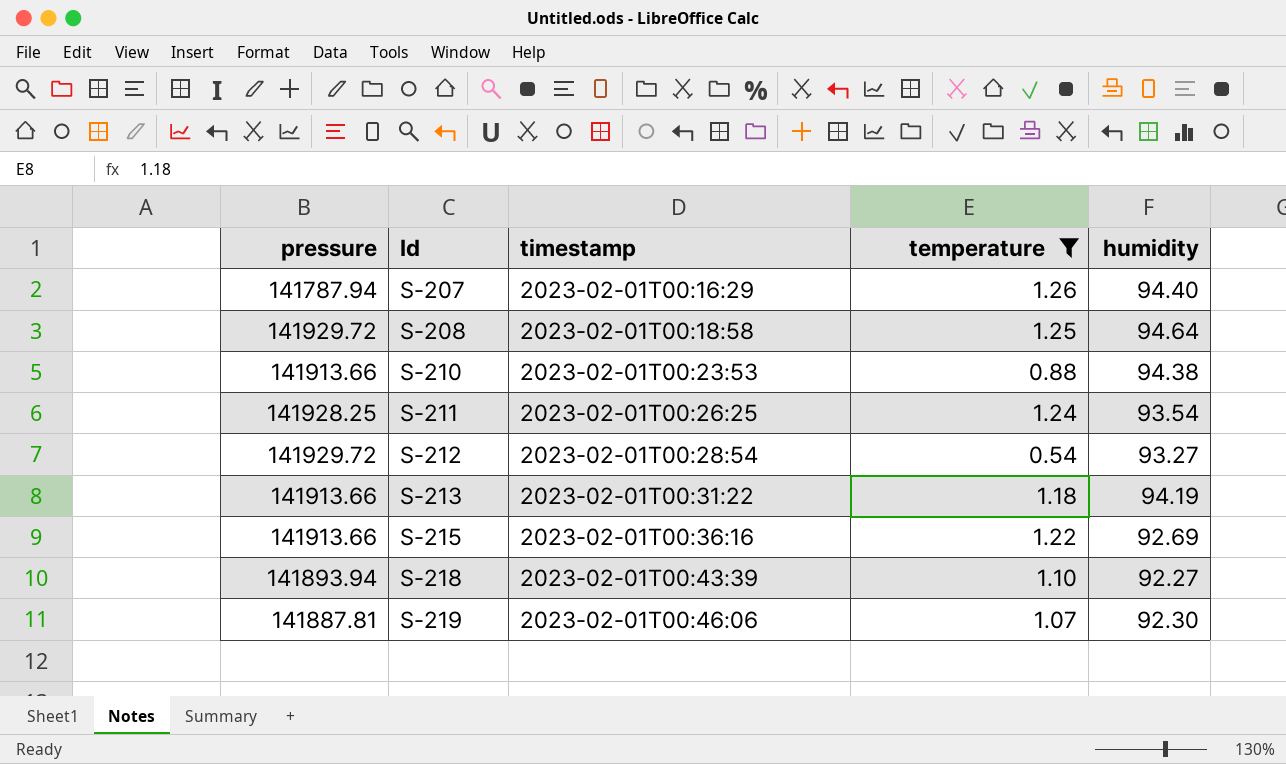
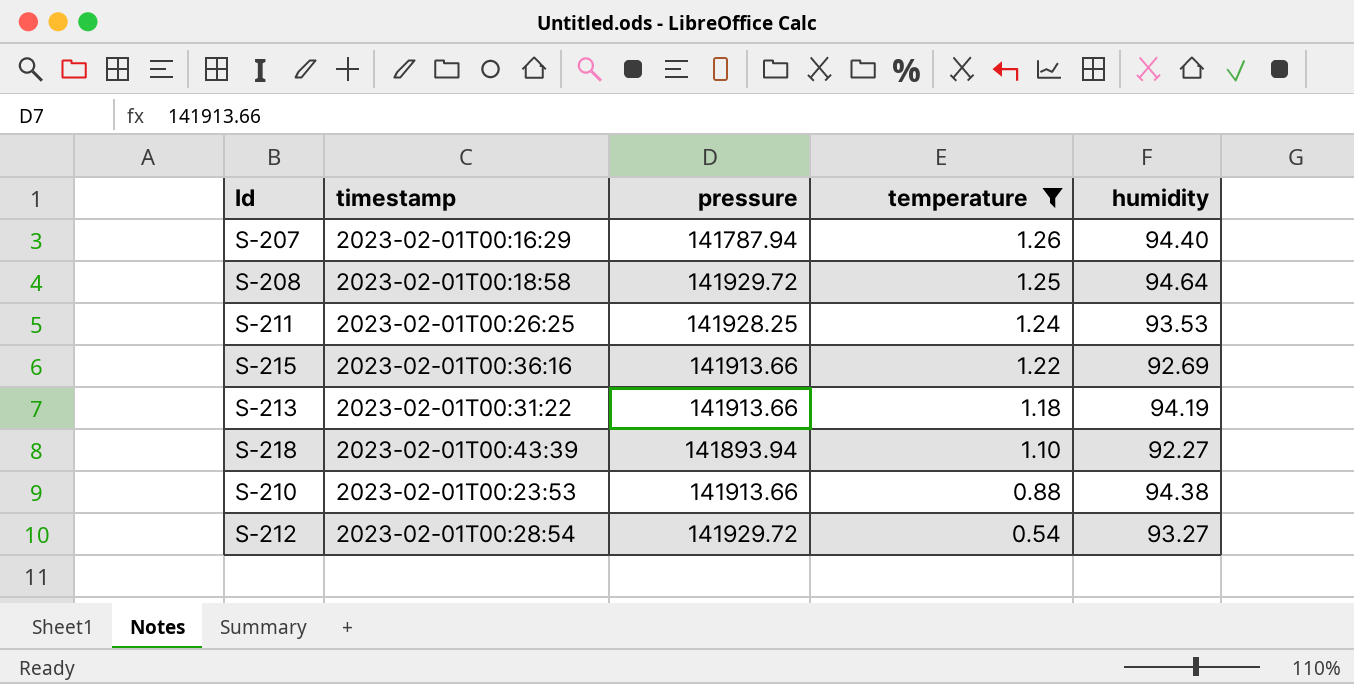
row order: Id ascending -> temperature descending
column pressure | position: 1 -> 3
row S-219: 141887.81 | 2023-02-01T00:46:06 | 1.07 | 92.30 -> none
S-211 | humidity: 93.54 -> 93.53

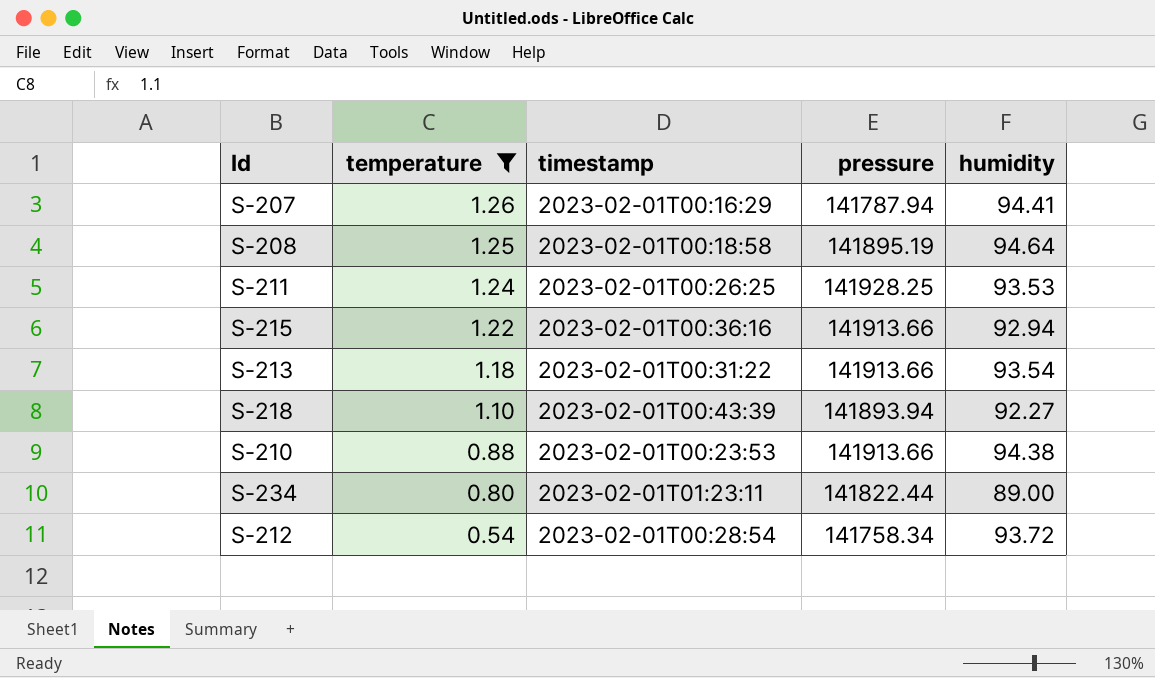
column temperature | position: 4 -> 2
S-207 | humidity: 94.40 -> 94.41
S-208 | pressure: 141929.72 -> 141895.19
S-215 | humidity: 92.69 -> 92.94
S-213 | humidity: 94.19 -> 93.54
row S-234: none -> 0.80 | 2023-02-01T01:23:11 | 141822.44 | 89.00
S-212 | pressure: 141929.72 -> 141758.34
S-212 | humidity: 93.27 -> 93.72

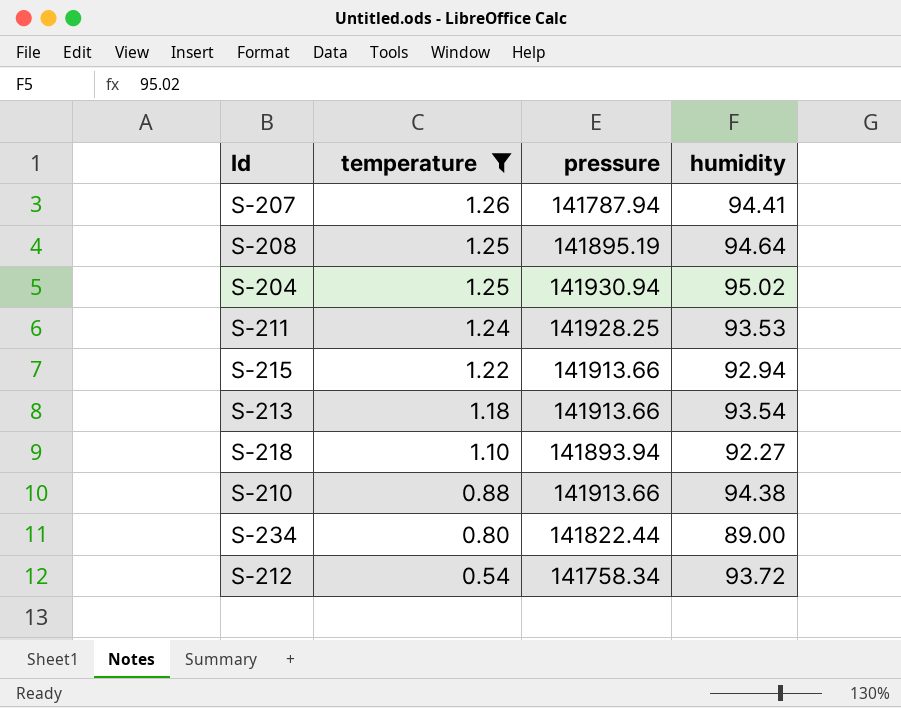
column timestamp | position: 3 -> none
row S-204: none -> 1.25 | 141930.94 | 95.02

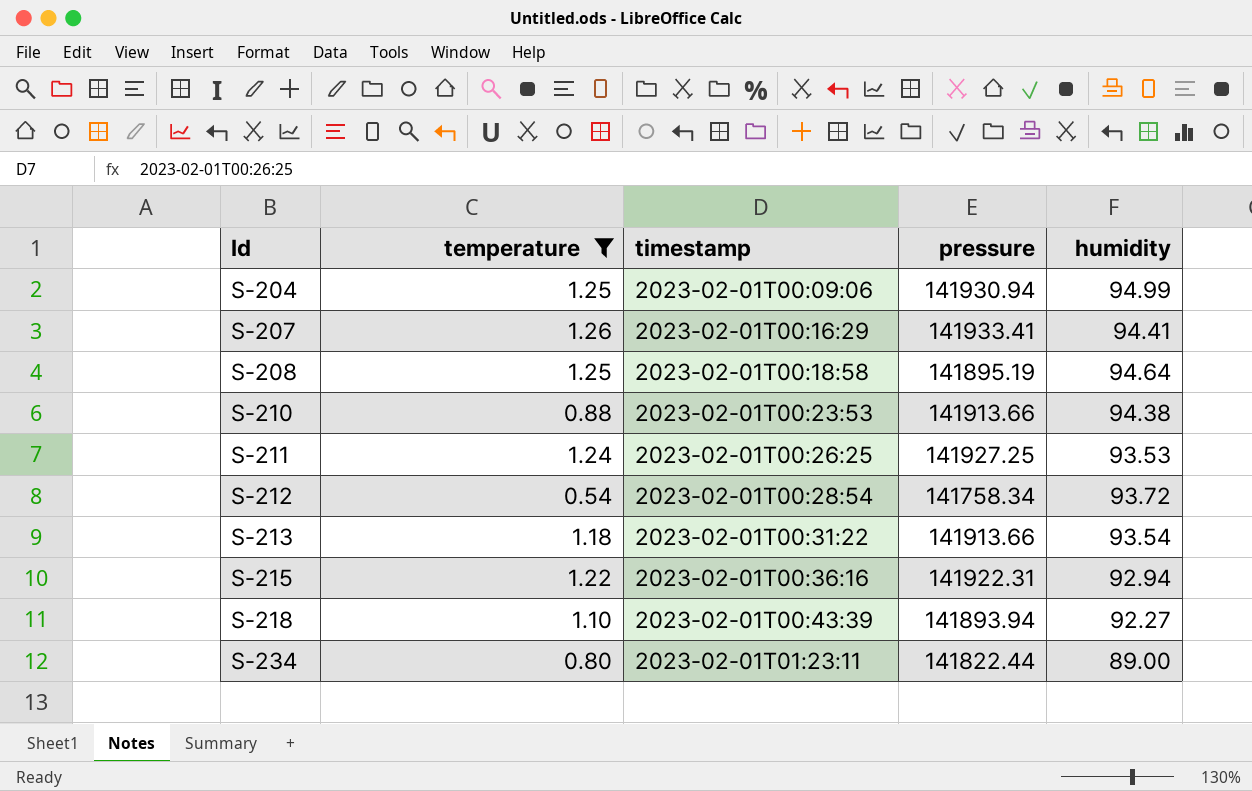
row order: temperature descending -> Id ascending
column timestamp | position: none -> 3
S-204 | humidity: 95.02 -> 94.99
S-207 | pressure: 141787.94 -> 141933.41
S-211 | pressure: 141928.25 -> 141927.25
S-215 | pressure: 141913.66 -> 141922.31

